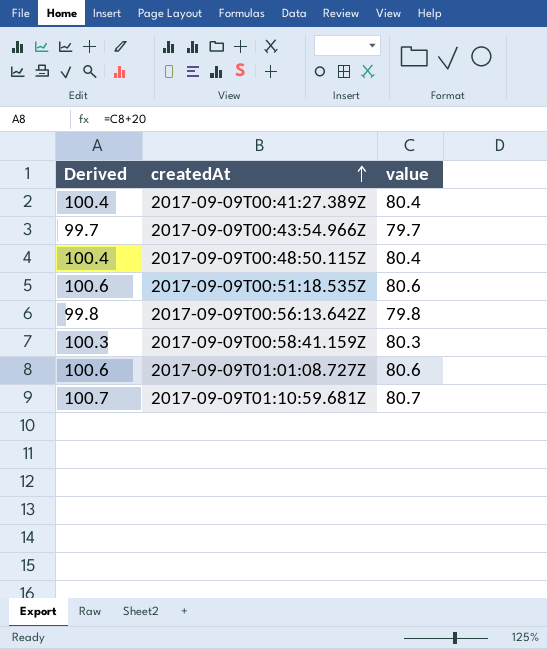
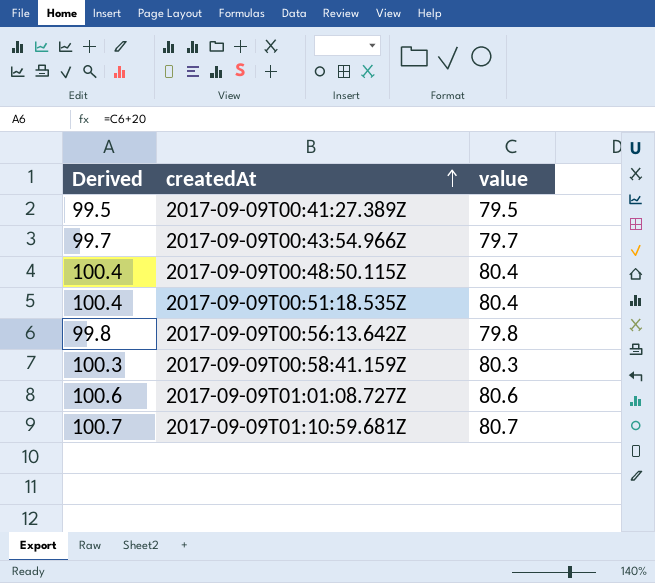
2017-09-09T00:41:27.389Z | Derived: 100.4 -> 99.5
2017-09-09T00:41:27.389Z | value: 80.4 -> 79.5
2017-09-09T00:51:18.535Z | Derived: 100.6 -> 100.4
2017-09-09T00:51:18.535Z | value: 80.6 -> 80.4

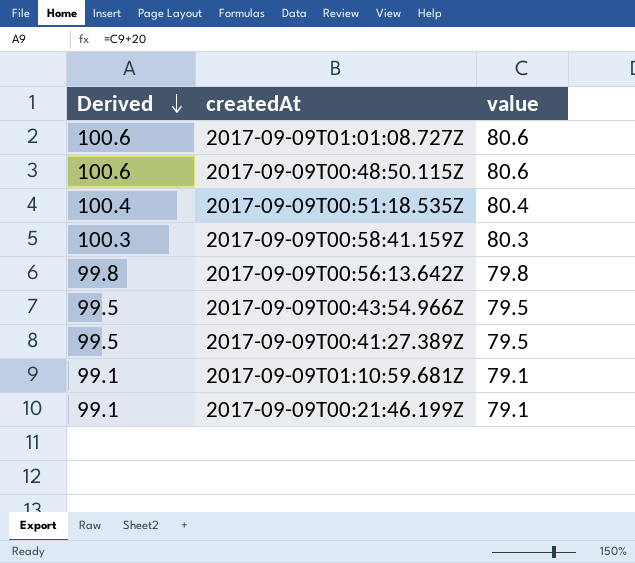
row order: createdAt ascending -> Derived descending
2017-09-09T00:48:50.115Z | Derived: 100.4 -> 100.6
2017-09-09T00:48:50.115Z | value: 80.4 -> 80.6
2017-09-09T00:43:54.966Z | Derived: 99.7 -> 99.5
2017-09-09T00:43:54.966Z | value: 79.7 -> 79.5
2017-09-09T01:10:59.681Z | Derived: 100.7 -> 99.1
2017-09-09T01:10:59.681Z | value: 80.7 -> 79.1
row 2017-09-09T00:21:46.199Z: none -> 99.1 | 79.1

